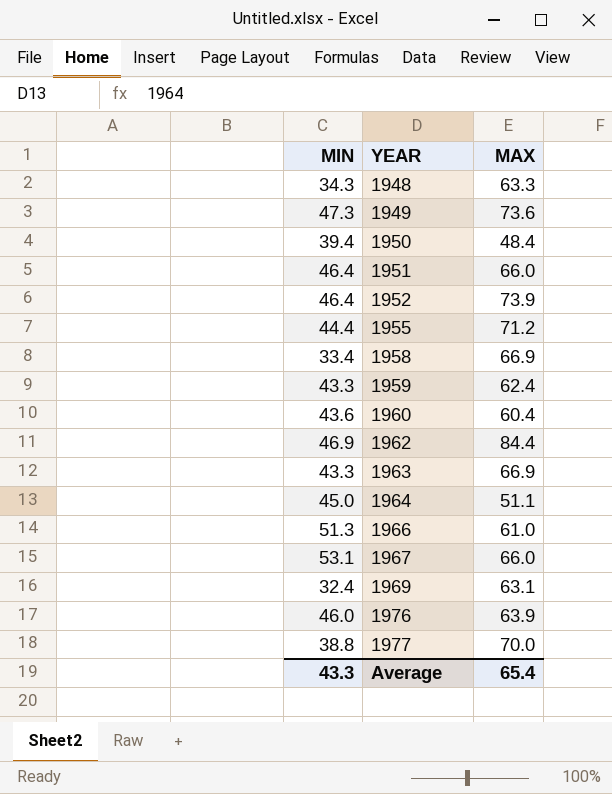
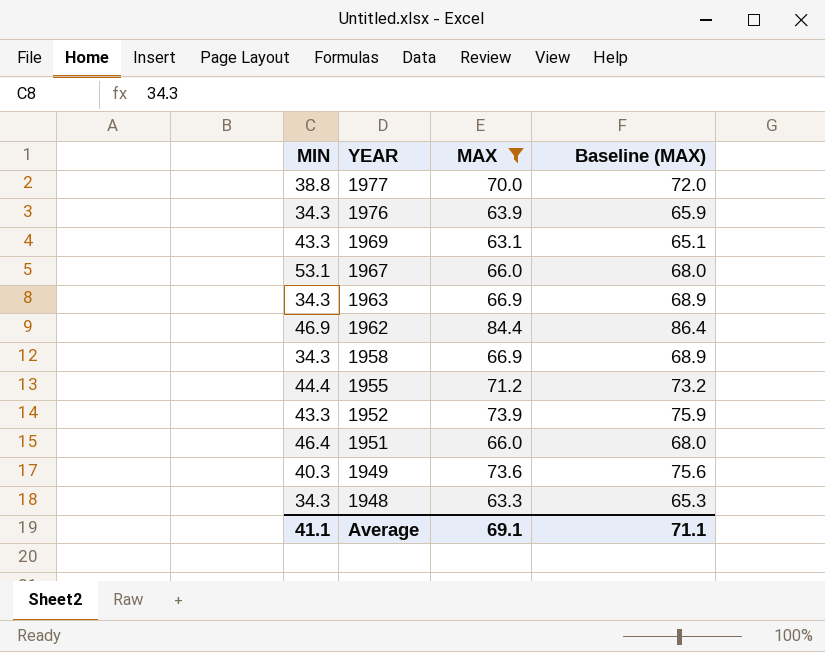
filter: none -> MAX >= 63.1
row order: YEAR ascending -> YEAR descending
column Baseline (MAX) | formula: none -> [MAX] + 2
1976 | MIN: 46.0 -> 34.3
1969 | MIN: 32.4 -> 43.3
1963 | MIN: 43.3 -> 34.3
1958 | MIN: 33.4 -> 34.3
1952 | MIN: 46.4 -> 43.3
1949 | MIN: 47.3 -> 40.3
Average | MIN: 43.3 -> 41.1
Average | MAX: 65.4 -> 69.1

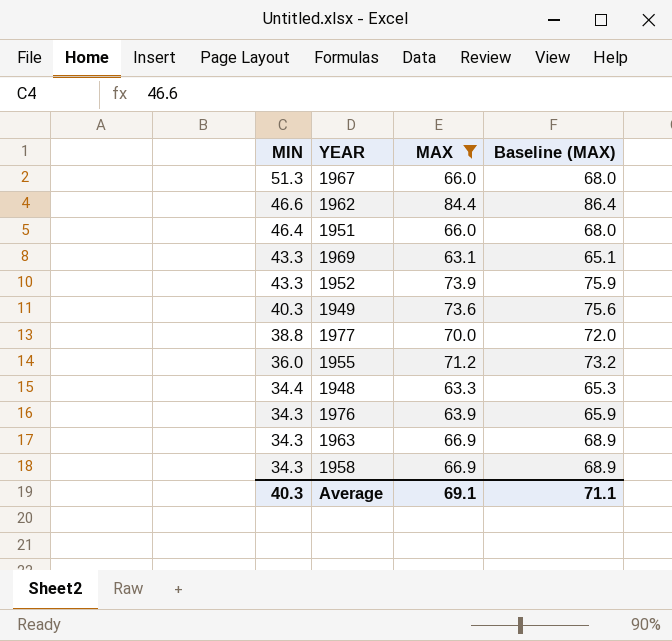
row order: YEAR descending -> MIN descending
1967 | MIN: 53.1 -> 51.3
1962 | MIN: 46.9 -> 46.6
1955 | MIN: 44.4 -> 36.0
1948 | MIN: 34.3 -> 34.4
Average | MIN: 41.1 -> 40.3

